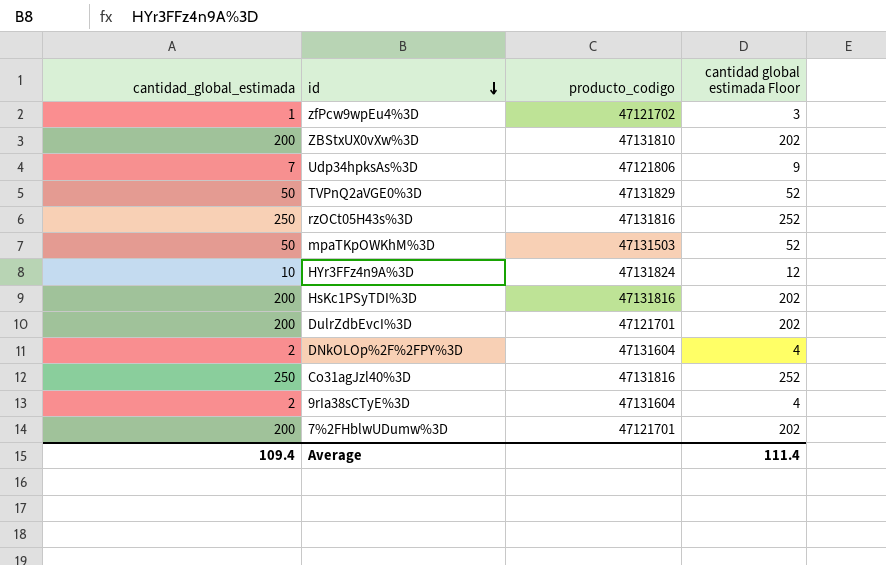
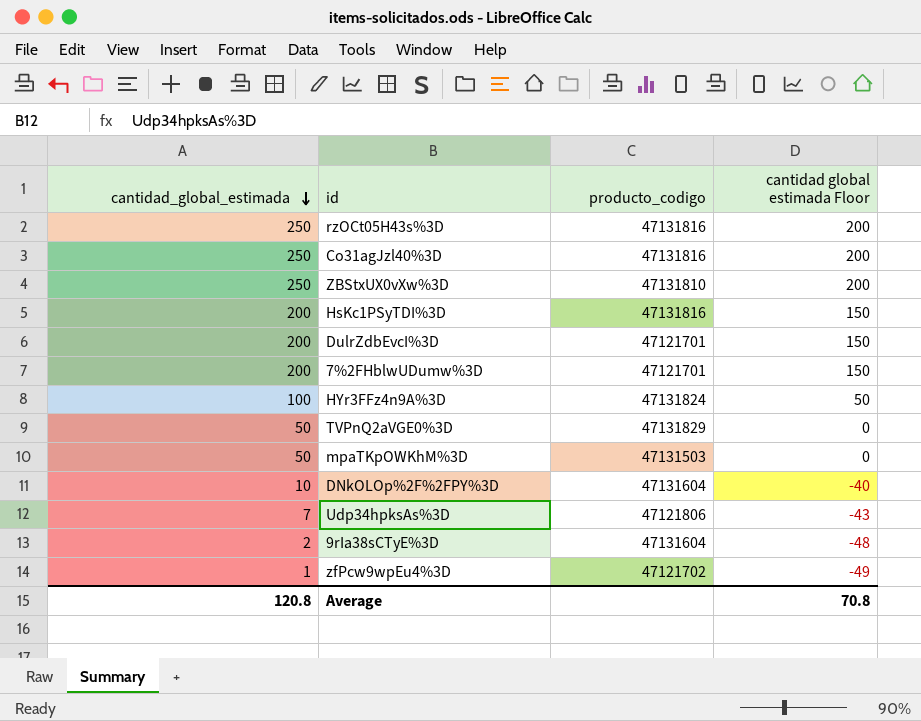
row order: id descending -> cantidad_global_estimada descending
column cantidad global estimada Floor | formula: [cantidad_global_estimada] + 2 -> [cantidad_global_estimada] - 50
ZBStxUX0vXw%3D | cantidad_global_estimada: 200 -> 250
HYr3FFz4n9A%3D | cantidad_global_estimada: 10 -> 100
DNkOLOp%2F%2FPY%3D | cantidad_global_estimada: 2 -> 10
Average | cantidad_global_estimada: 109.4 -> 120.8
Average | cantidad global estimada Floor: 111.4 -> 70.8

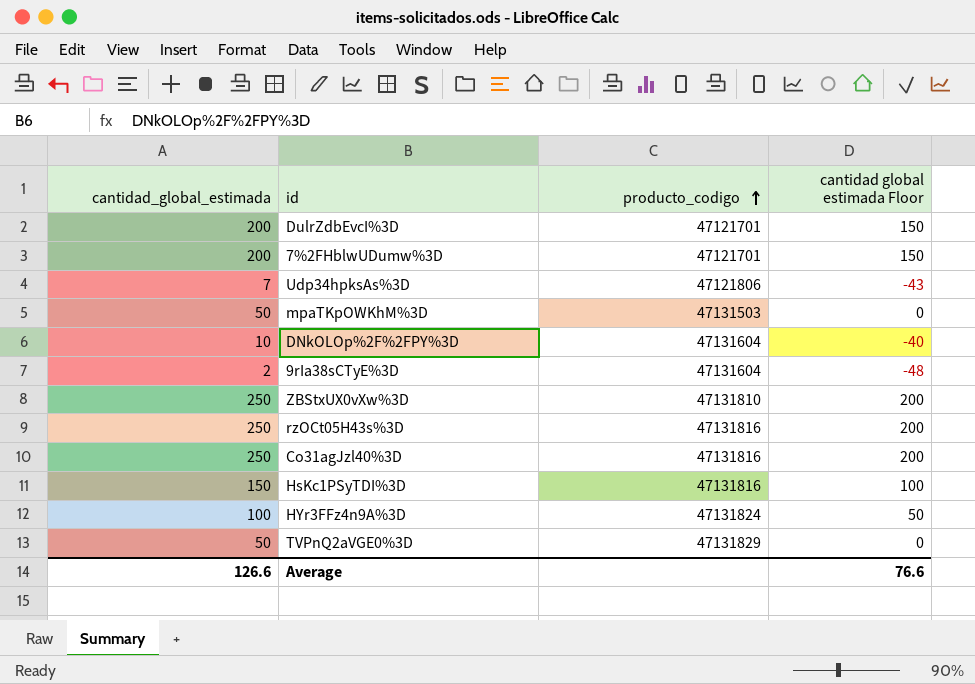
row order: cantidad_global_estimada descending -> producto_codigo ascending
row zfPcw9wpEu4%3D: 1 | 47121702 | -49 -> none
HsKc1PSyTDI%3D | cantidad_global_estimada: 200 -> 150
HsKc1PSyTDI%3D | cantidad global estimada Floor: 150 -> 100
Average | cantidad_global_estimada: 120.8 -> 126.6
Average | cantidad global estimada Floor: 70.8 -> 76.6

